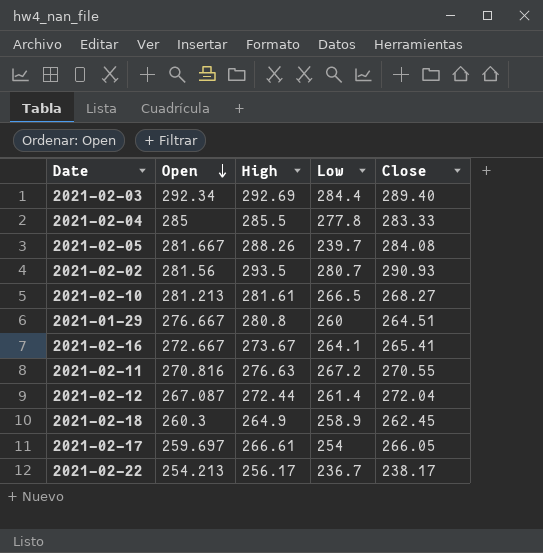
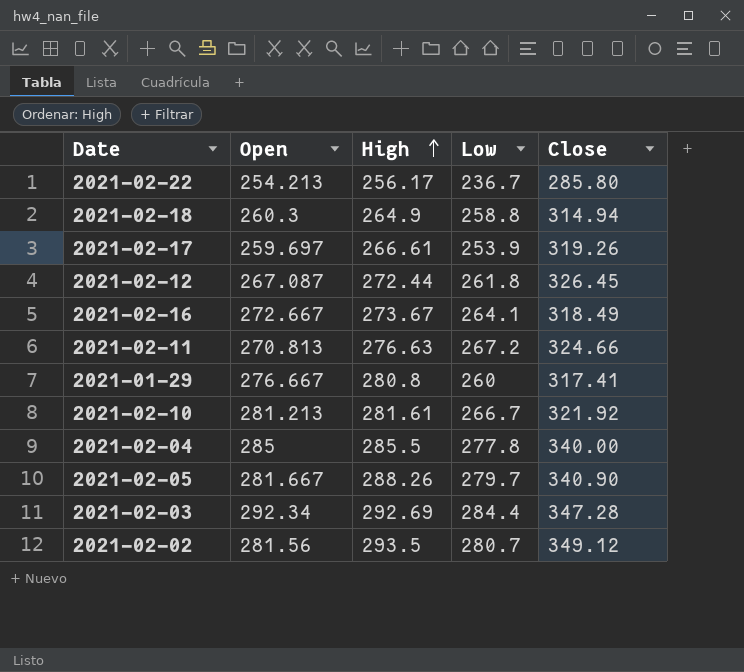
row order: Open descending -> High ascending
2021-02-22 | Close: 238.17 -> 285.80
2021-02-18 | Low: 258.9 -> 258.8
2021-02-18 | Close: 262.45 -> 314.94
2021-02-17 | Low: 254 -> 253.9
2021-02-17 | Close: 266.05 -> 319.26
2021-02-12 | Low: 261.4 -> 261.8
2021-02-12 | Close: 272.04 -> 326.45
2021-02-16 | Close: 265.41 -> 318.49
2021-02-11 | Open: 270.816 -> 270.813
2021-02-11 | Close: 270.55 -> 324.66
2021-01-29 | Close: 264.51 -> 317.41
2021-02-10 | Low: 266.5 -> 266.7
2021-02-10 | Close: 268.27 -> 321.92
2021-02-04 | Close: 283.33 -> 340.00
2021-02-05 | Low: 239.7 -> 279.7
2021-02-05 | Close: 284.08 -> 340.90
2021-02-03 | Close: 289.40 -> 347.28
2021-02-02 | Close: 290.93 -> 349.12

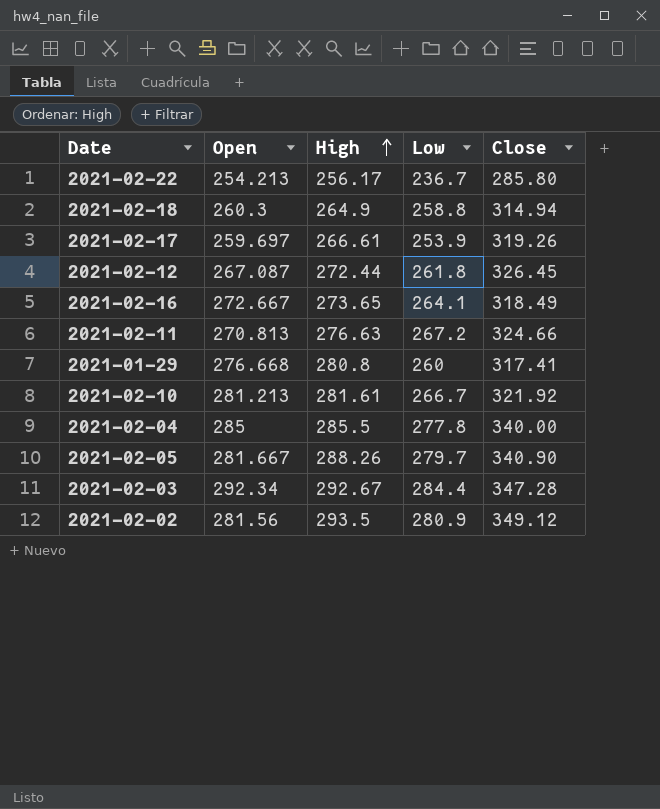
2021-02-16 | High: 273.67 -> 273.65
2021-01-29 | Open: 276.667 -> 276.668
2021-02-03 | High: 292.69 -> 292.67
2021-02-02 | Low: 280.7 -> 280.9

